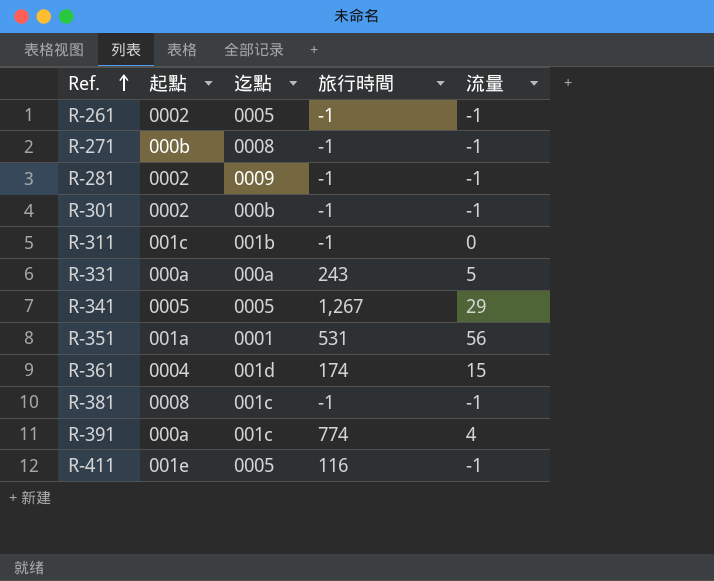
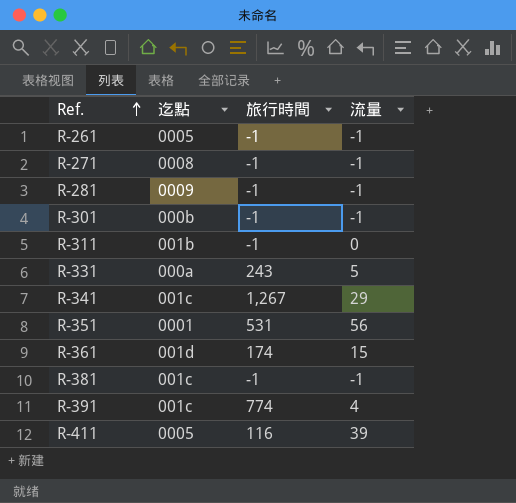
column 起點 | position: 2 -> none
R-341 | 迄點: 0005 -> 001c
R-411 | 流量: -1 -> 39

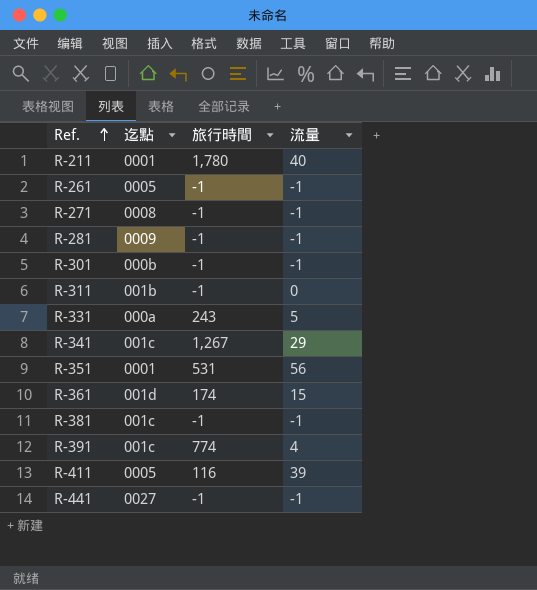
row R-211: none -> 0001 | 1,780 | 40
row R-441: none -> 0027 | -1 | -1

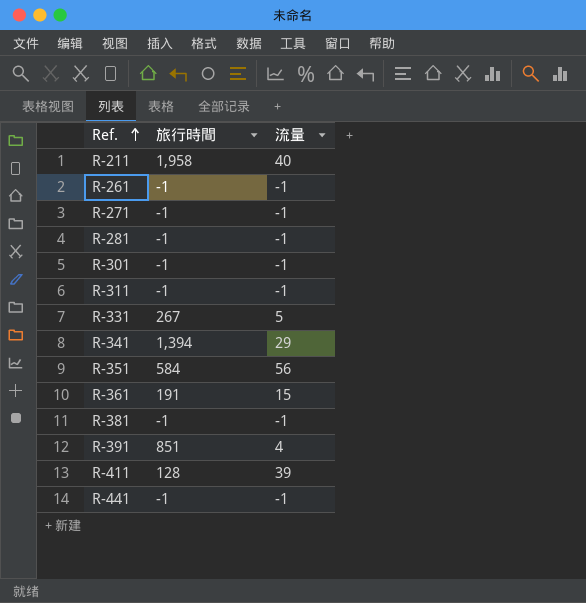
column 迄點 | position: 2 -> none
R-211 | 旅行時間: 1,780 -> 1,958
R-311 | 流量: 0 -> -1
R-331 | 旅行時間: 243 -> 267
R-341 | 旅行時間: 1,267 -> 1,394
R-351 | 旅行時間: 531 -> 584
R-361 | 旅行時間: 174 -> 191
R-391 | 旅行時間: 774 -> 851
R-411 | 旅行時間: 116 -> 128

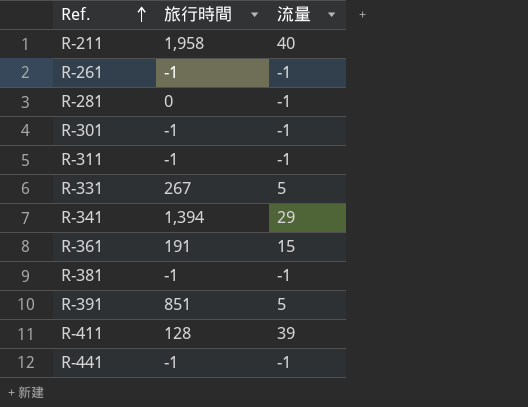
row R-271: -1 | -1 -> none
row R-351: 584 | 56 -> none
R-281 | 旅行時間: -1 -> 0
R-391 | 流量: 4 -> 5

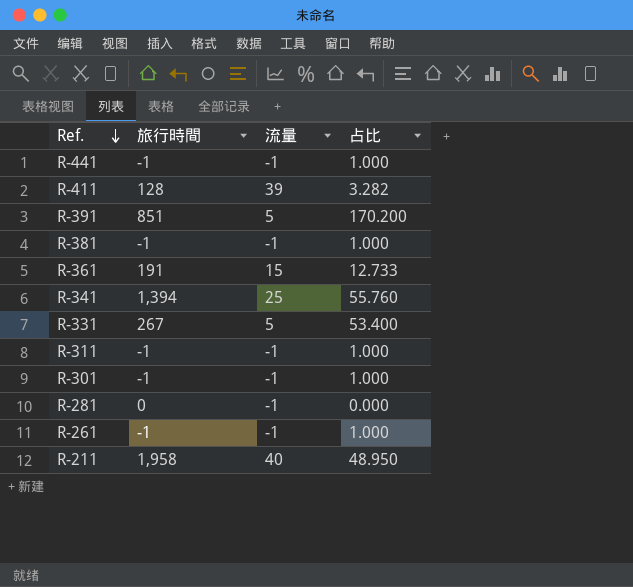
row order: Ref. ascending -> Ref. descending
column 占比 | formula: none -> [旅行時間] / [流量]
R-341 | 流量: 29 -> 25

